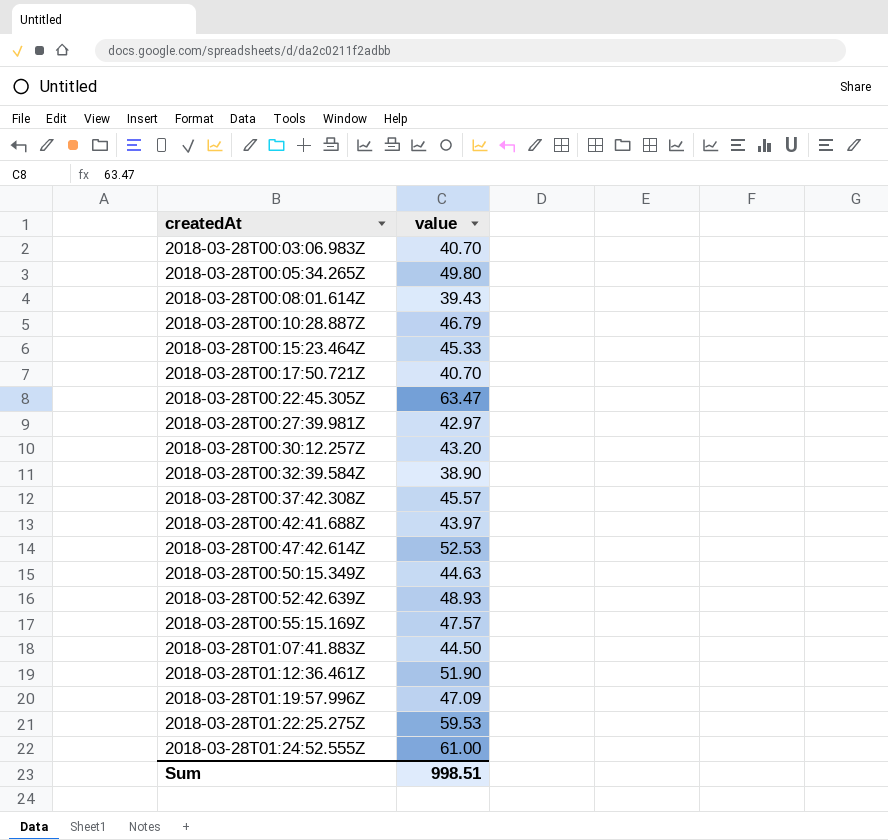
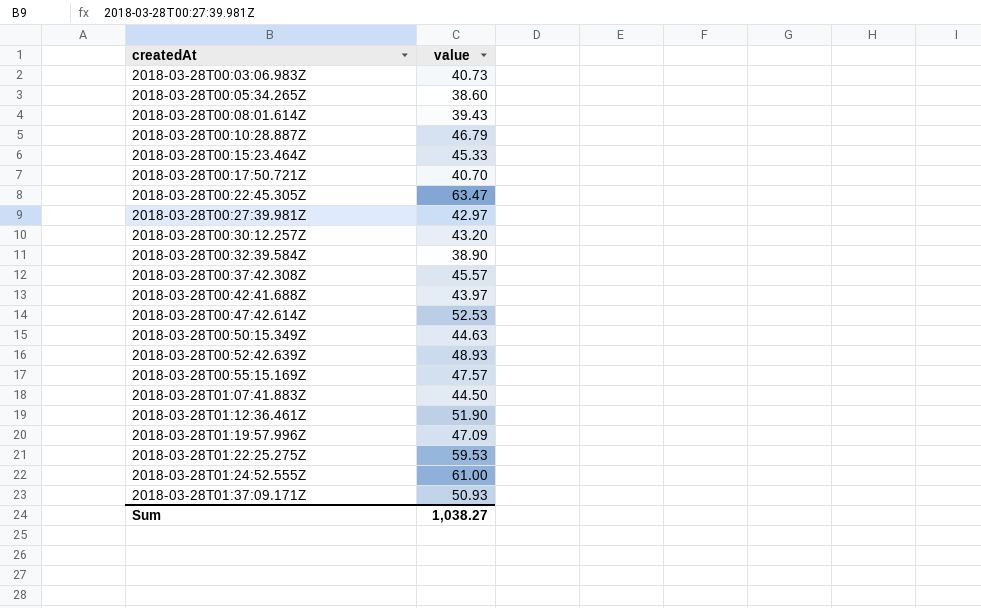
2018-03-28T00:03:06.983Z | value: 40.70 -> 40.73
2018-03-28T00:05:34.265Z | value: 49.80 -> 38.60
row 2018-03-28T01:37:09.171Z: none -> 50.93
Sum | value: 998.51 -> 1,038.27

